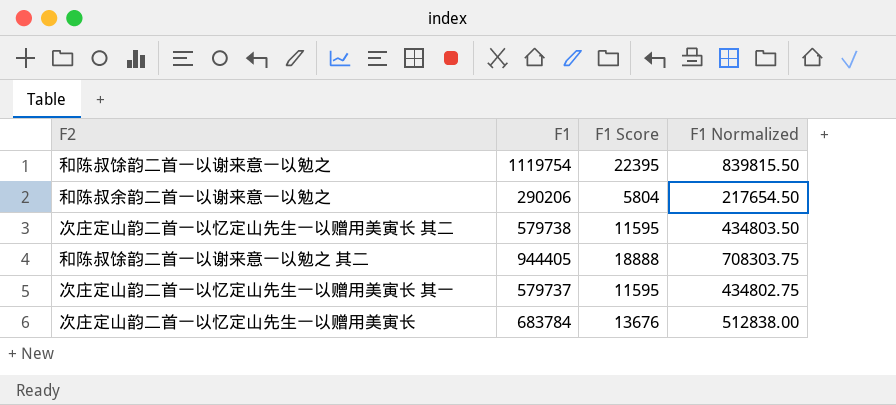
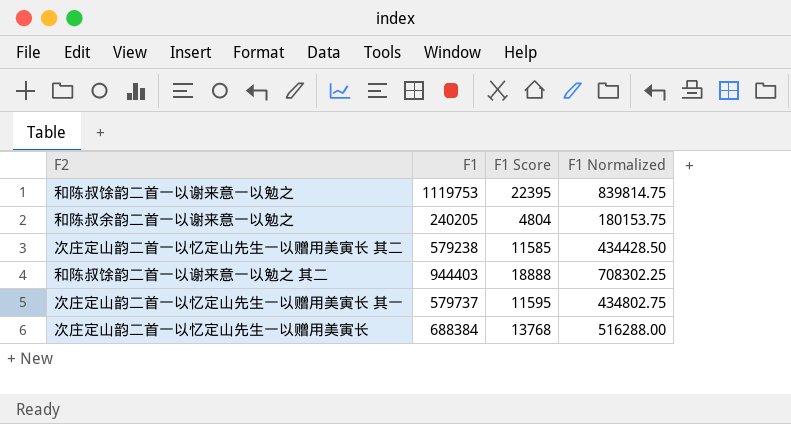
和陈叔馀韵二首一以谢来意一以勉之 | F1: 1119754 -> 1119753
和陈叔馀韵二首一以谢来意一以勉之 | F1 Normalized: 839815.50 -> 839814.75
和陈叔余韵二首一以谢来意一以勉之 | F1: 290206 -> 240205
和陈叔余韵二首一以谢来意一以勉之 | F1 Score: 5804 -> 4804
和陈叔余韵二首一以谢来意一以勉之 | F1 Normalized: 217654.50 -> 180153.75
次庄定山韵二首一以忆定山先生一以赠用美寅长 其二 | F1: 579738 -> 579238
次庄定山韵二首一以忆定山先生一以赠用美寅长 其二 | F1 Score: 11595 -> 11585
次庄定山韵二首一以忆定山先生一以赠用美寅长 其二 | F1 Normalized: 434803.50 -> 434428.50
和陈叔馀韵二首一以谢来意一以勉之 其二 | F1: 944405 -> 944403
和陈叔馀韵二首一以谢来意一以勉之 其二 | F1 Normalized: 708303.75 -> 708302.25
次庄定山韵二首一以忆定山先生一以赠用美寅长 | F1: 683784 -> 688384
次庄定山韵二首一以忆定山先生一以赠用美寅长 | F1 Score: 13676 -> 13768
次庄定山韵二首一以忆定山先生一以赠用美寅长 | F1 Normalized: 512838.00 -> 516288.00

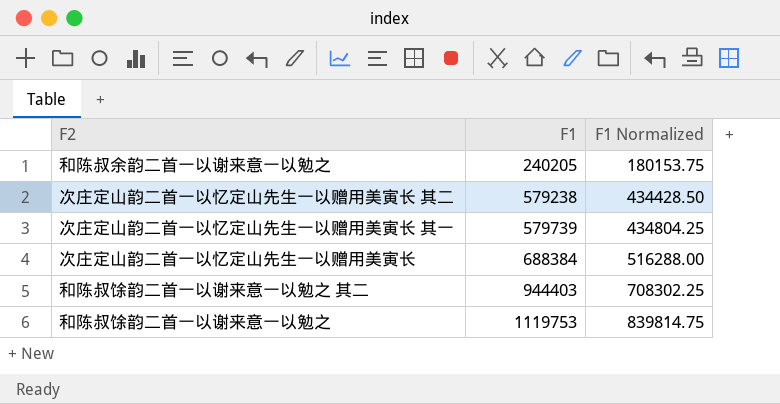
row order: none -> F1 ascending
column F1 Score | formula: [F1] * 0.02 -> none
次庄定山韵二首一以忆定山先生一以赠用美寅长 其一 | F1: 579737 -> 579739
次庄定山韵二首一以忆定山先生一以赠用美寅长 其一 | F1 Normalized: 434802.75 -> 434804.25

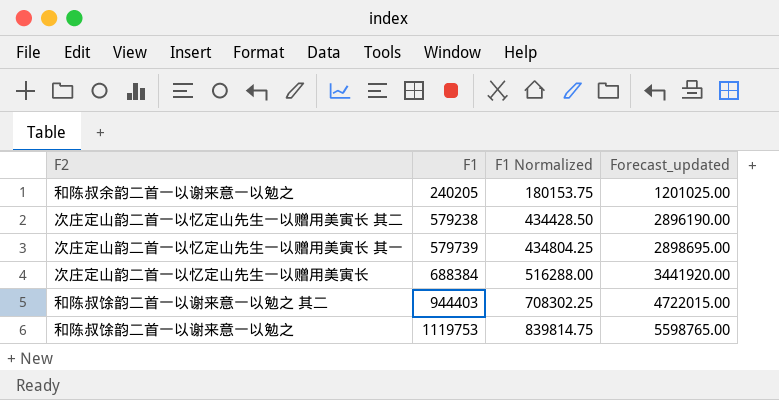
column Forecast_updated | formula: none -> [F1] * 5

